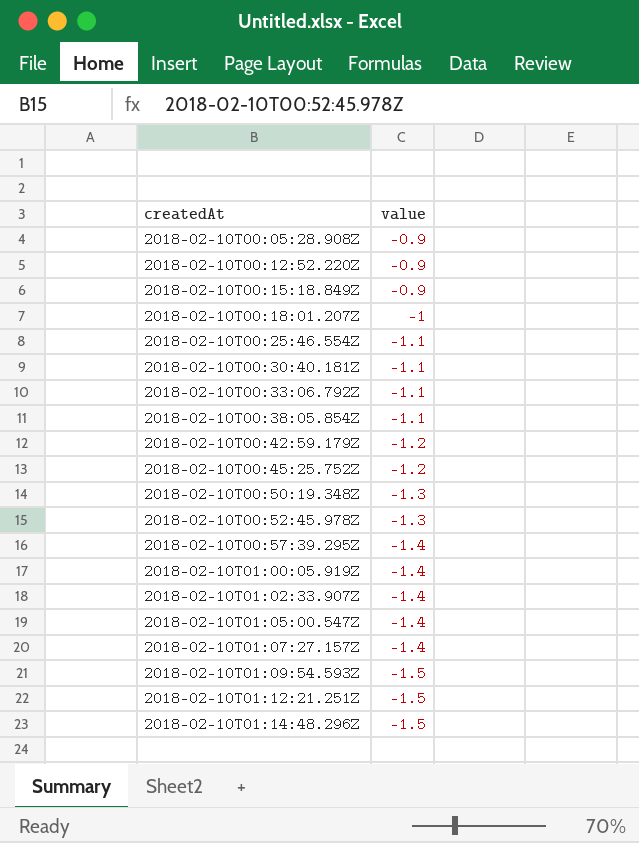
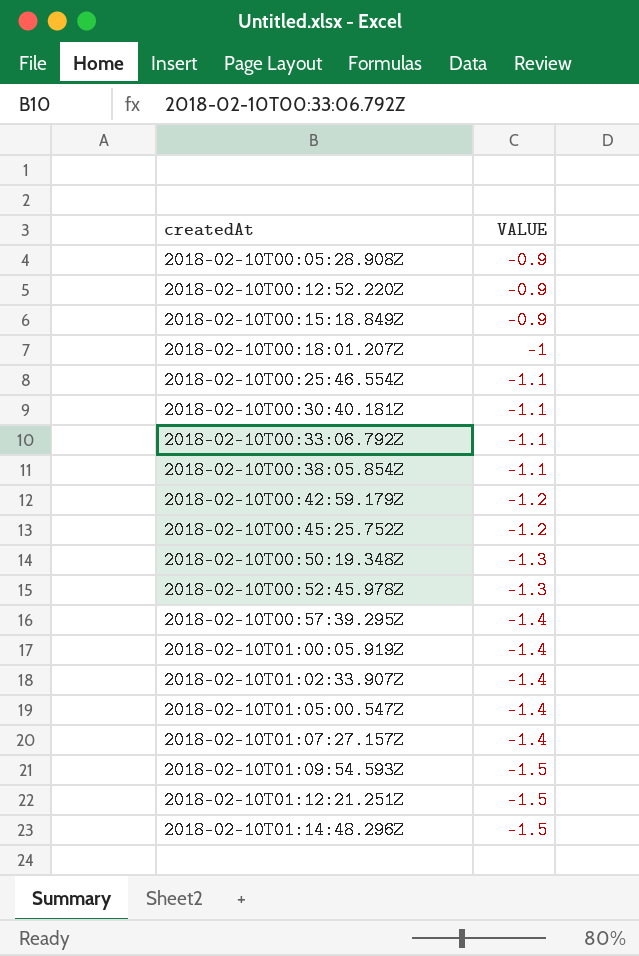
column name: value -> VALUE

